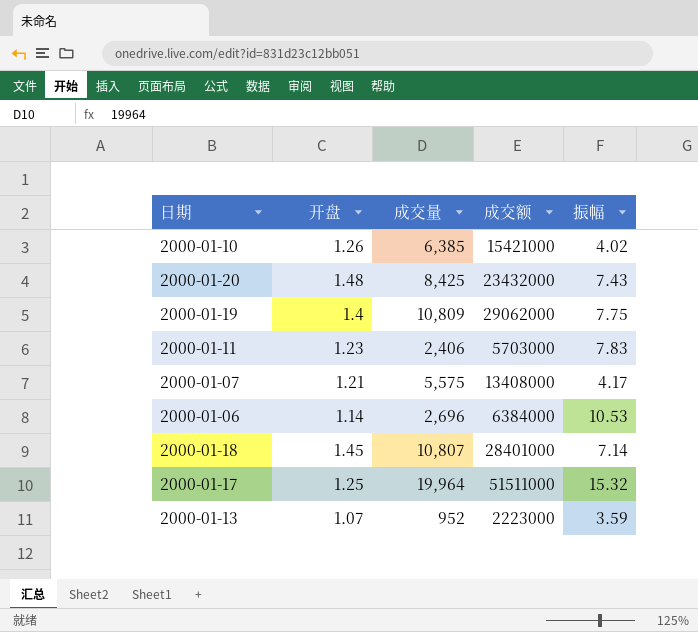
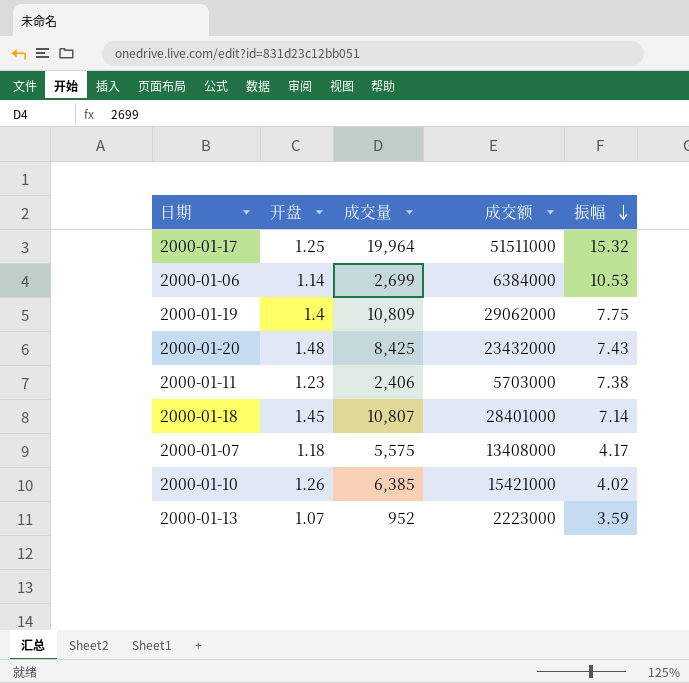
row order: none -> 振幅 descending
2000-01-06 | 成交量: 2,696 -> 2,699
2000-01-11 | 振幅: 7.83 -> 7.38
2000-01-07 | 开盘: 1.21 -> 1.18

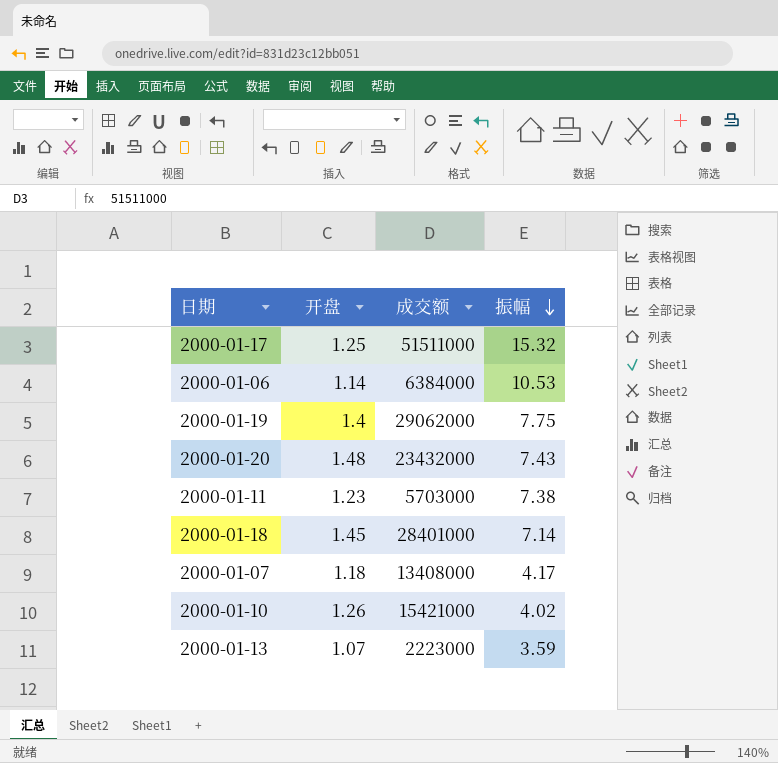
column 成交量 | position: 3 -> none

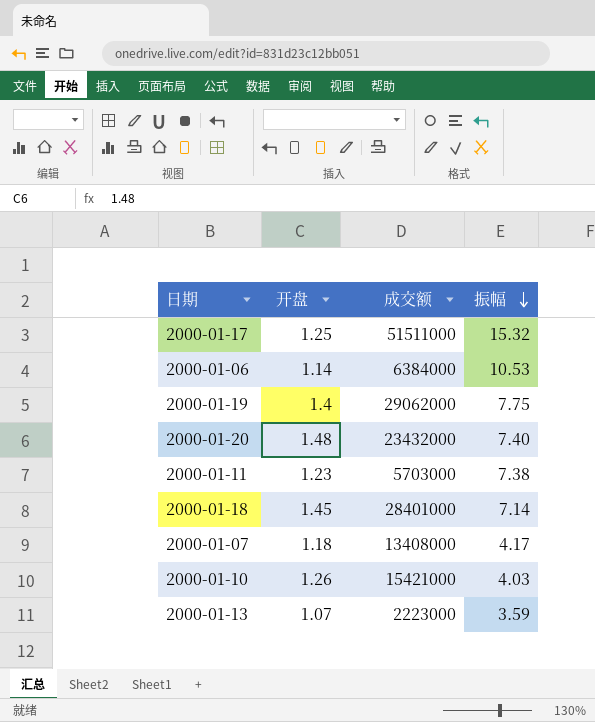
2000-01-20 | 振幅: 7.43 -> 7.40
2000-01-10 | 振幅: 4.02 -> 4.03

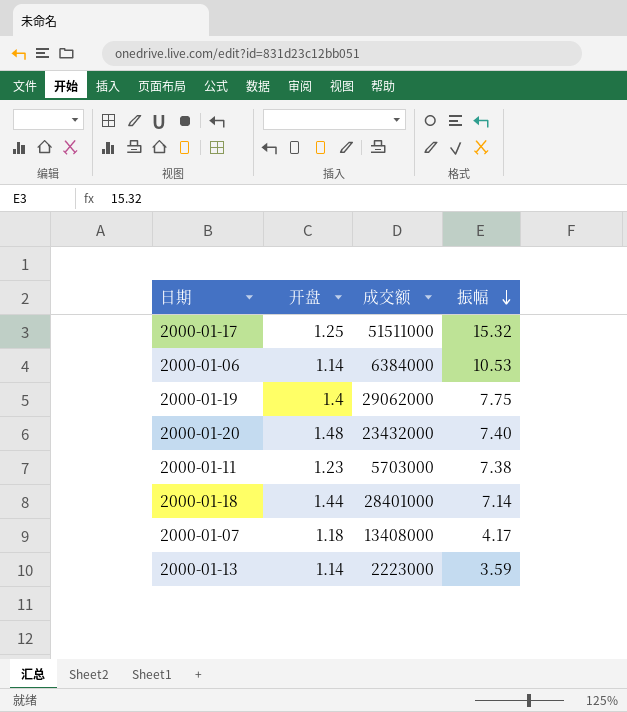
row 2000-01-10: 1.26 | 15421000 | 4.03 -> none
2000-01-18 | 开盘: 1.45 -> 1.44
2000-01-13 | 开盘: 1.07 -> 1.14

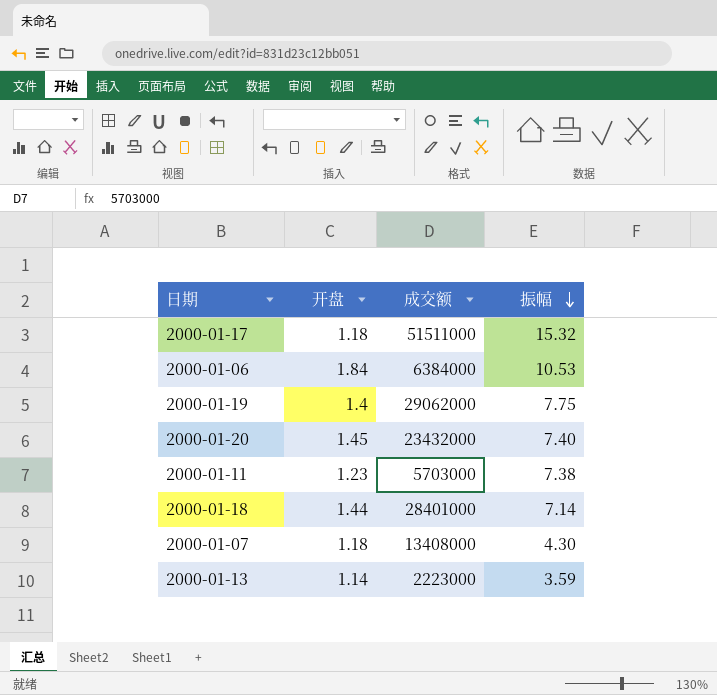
2000-01-17 | 开盘: 1.25 -> 1.18
2000-01-06 | 开盘: 1.14 -> 1.84
2000-01-20 | 开盘: 1.48 -> 1.45
2000-01-07 | 振幅: 4.17 -> 4.30

